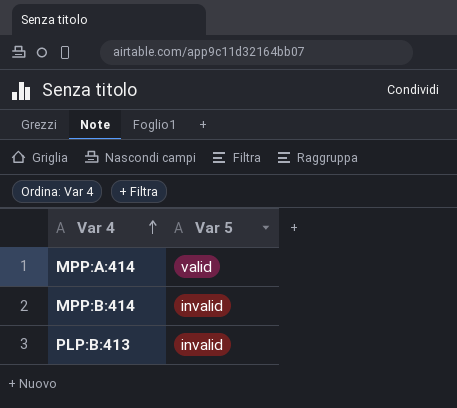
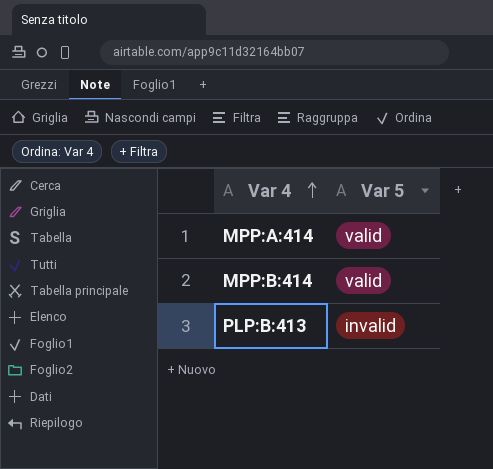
MPP:B:414 | Var 5: invalid -> valid

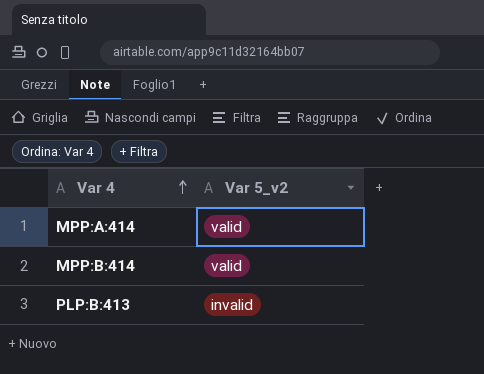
column name: Var 5 -> Var 5_v2

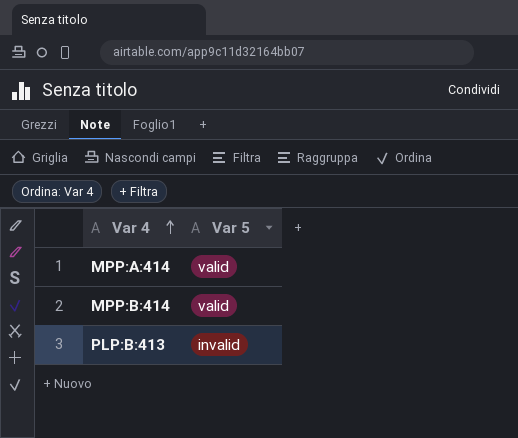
column name: Var 5_v2 -> Var 5

